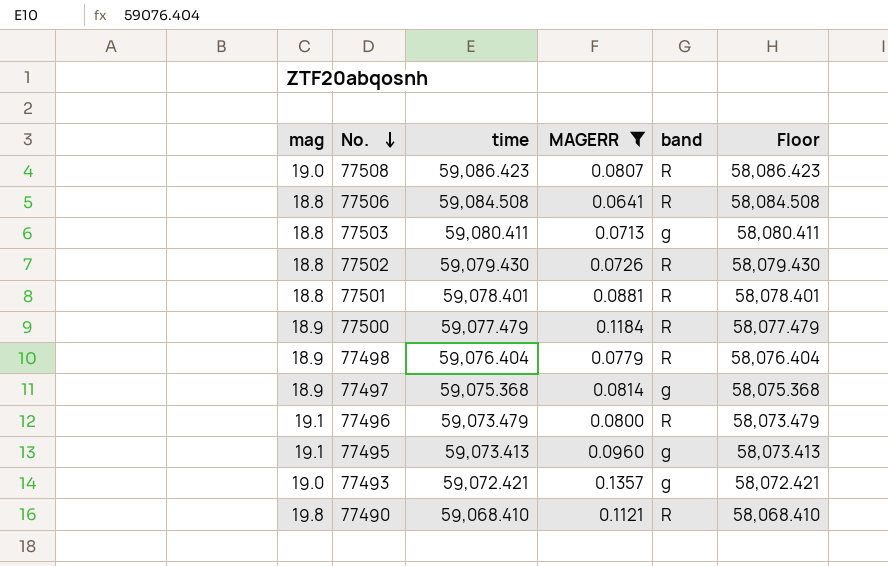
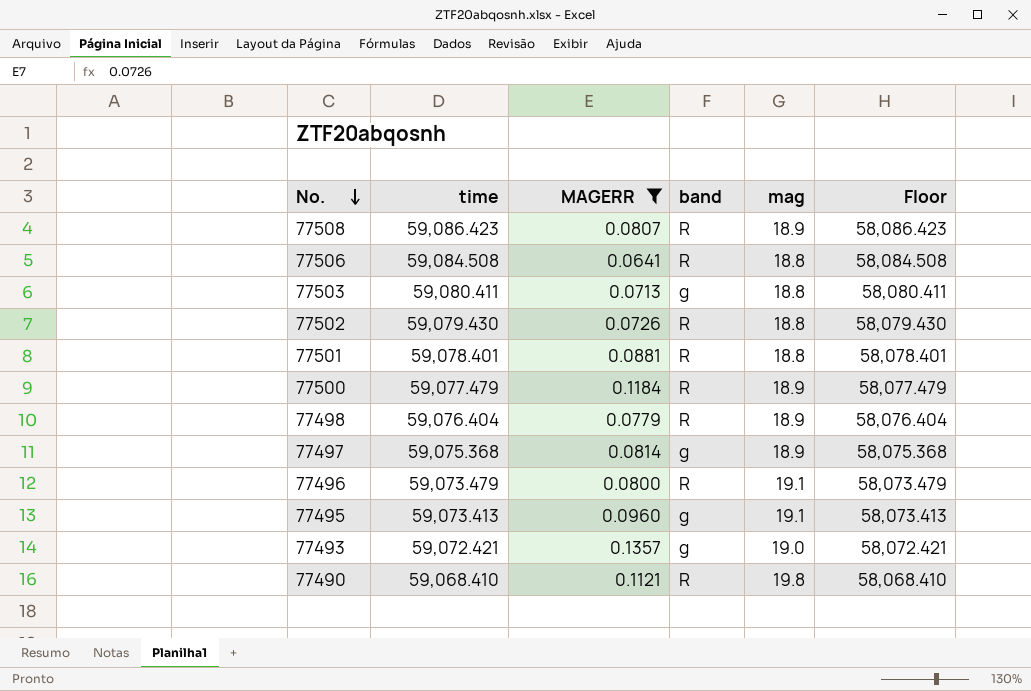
column mag | position: 1 -> 5
77508 | mag: 19.0 -> 18.9

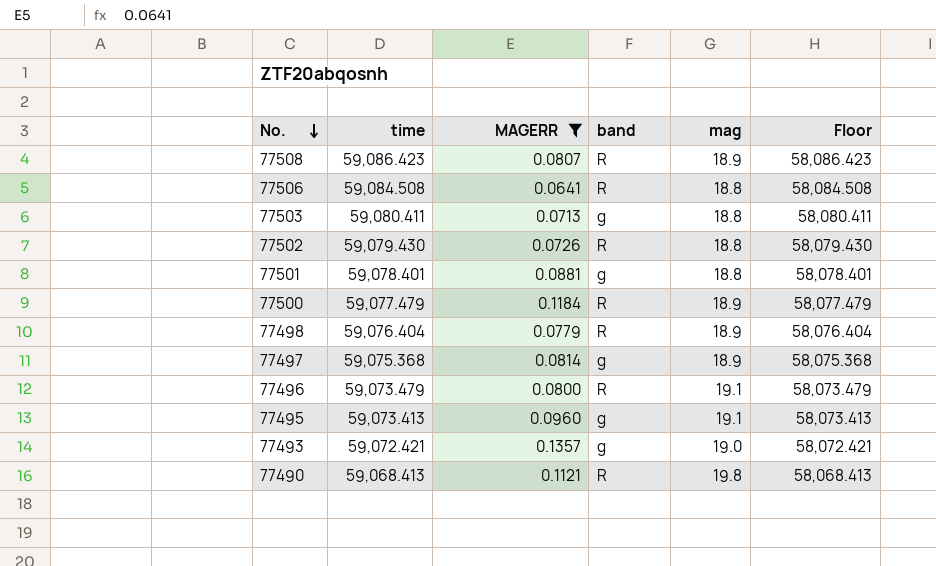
77501 | band: R -> g
77490 | time: 59,068.410 -> 59,068.413
77490 | Floor: 58,068.410 -> 58,068.413

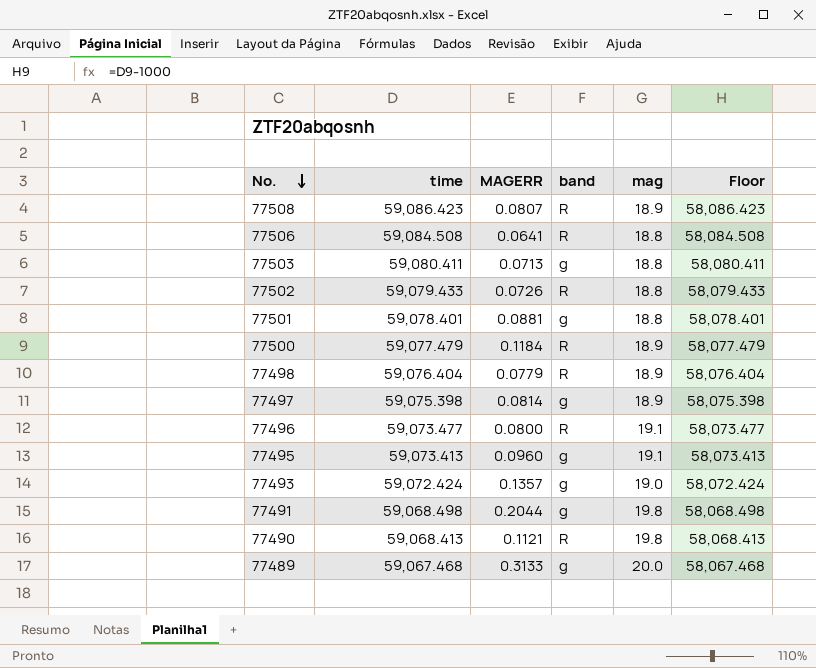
filter: MAGERR <= 0.1357 -> none
77502 | time: 59,079.430 -> 59,079.433
77502 | Floor: 58,079.430 -> 58,079.433
77497 | time: 59,075.368 -> 59,075.398
77497 | Floor: 58,075.368 -> 58,075.398
77496 | time: 59,073.479 -> 59,073.477
77496 | Floor: 58,073.479 -> 58,073.477
77493 | time: 59,072.421 -> 59,072.424
77493 | Floor: 58,072.421 -> 58,072.424

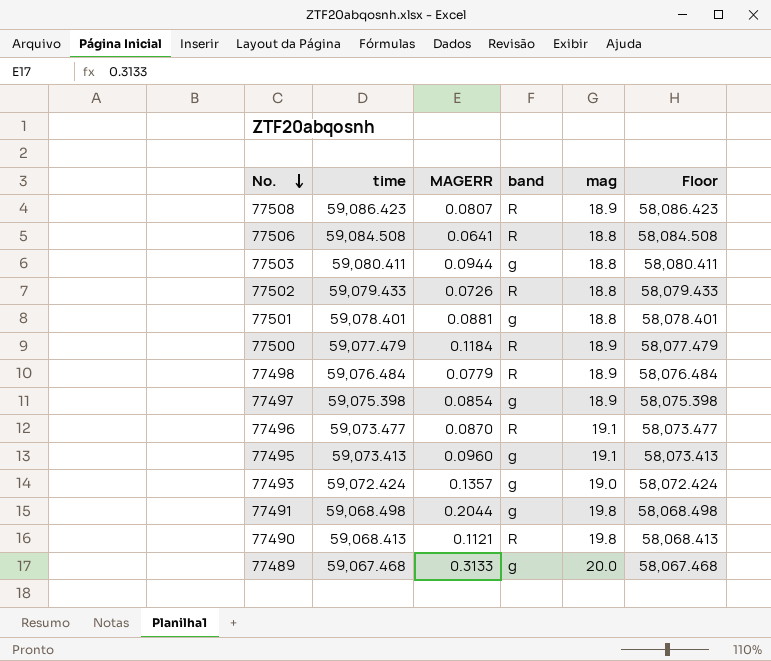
77503 | MAGERR: 0.0713 -> 0.0944
77498 | time: 59,076.404 -> 59,076.484
77498 | Floor: 58,076.404 -> 58,076.484
77497 | MAGERR: 0.0814 -> 0.0854
77496 | MAGERR: 0.0800 -> 0.0870

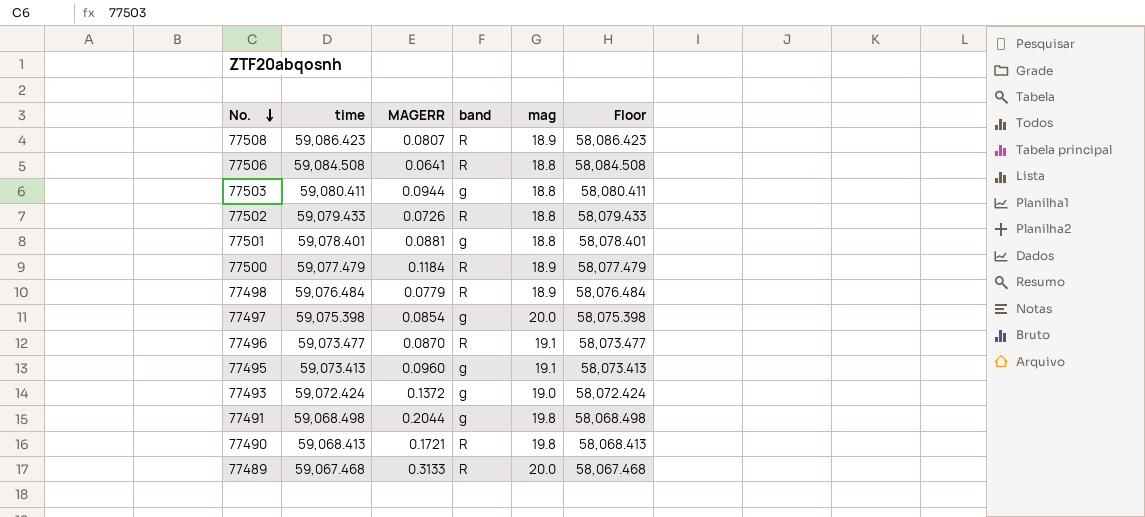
77497 | mag: 18.9 -> 20.0
77493 | MAGERR: 0.1357 -> 0.1372
77490 | MAGERR: 0.1121 -> 0.1721
77489 | band: g -> R

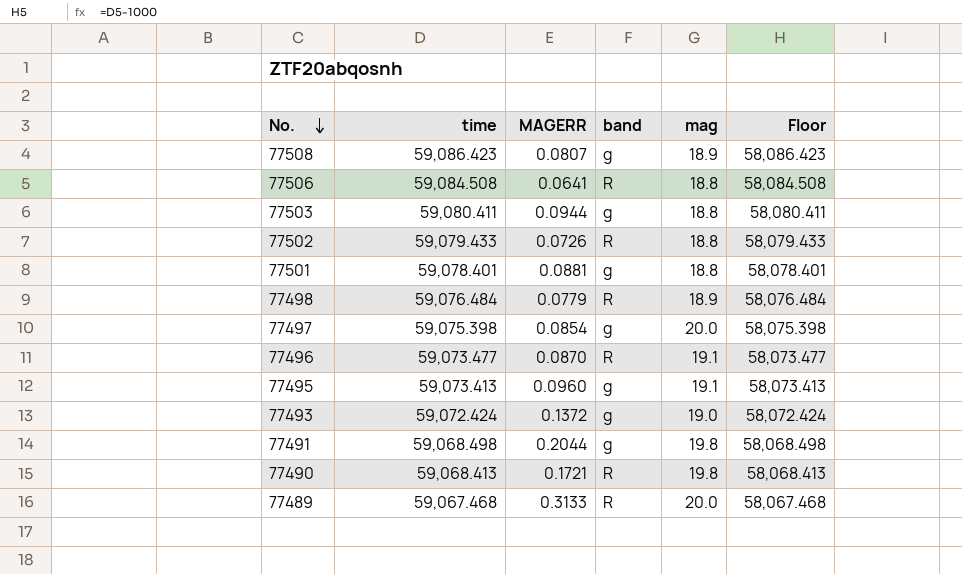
row 77500: 59,077.479 | 0.1184 | R | 18.9 | 58,077.479 -> none
77508 | band: R -> g

